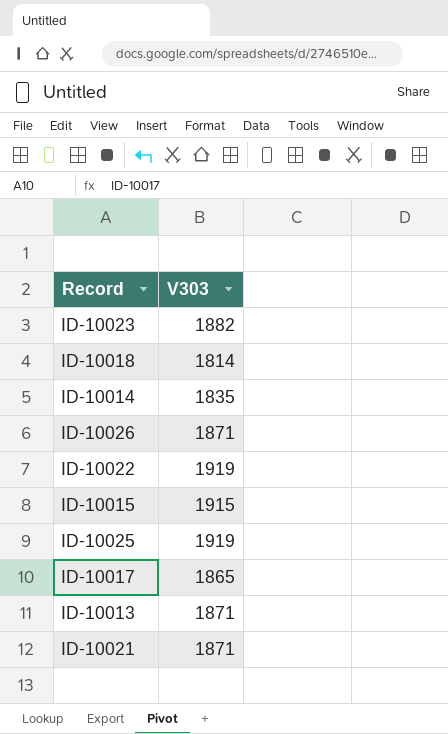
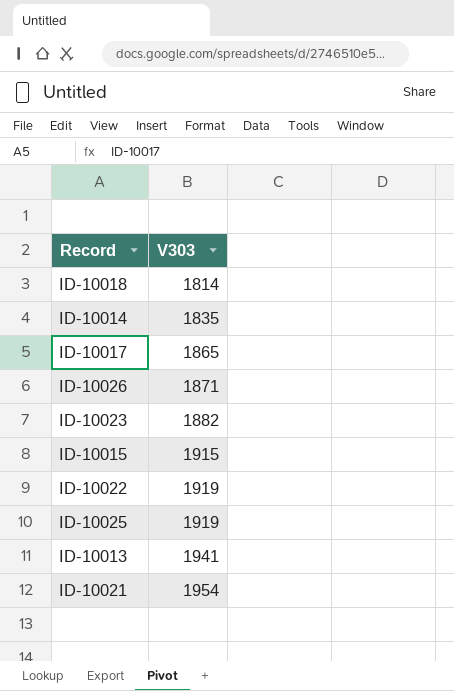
row order: none -> V303 ascending
ID-10013 | V303: 1871 -> 1941
ID-10021 | V303: 1871 -> 1954

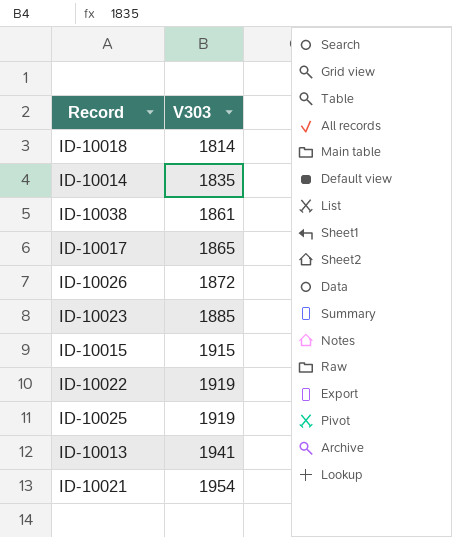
row ID-10038: none -> 1861
ID-10026 | V303: 1871 -> 1872
ID-10023 | V303: 1882 -> 1885

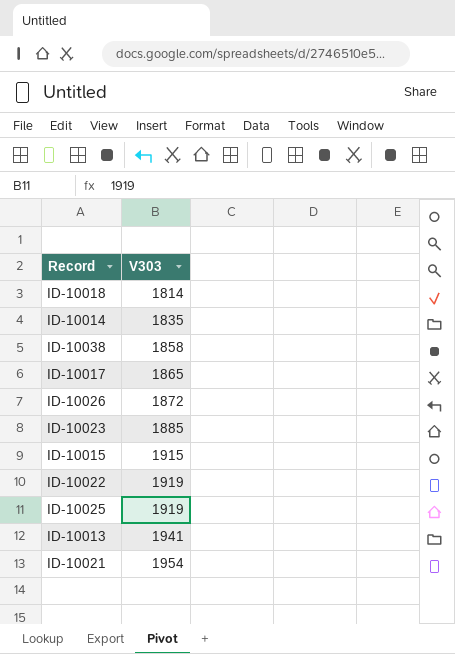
ID-10038 | V303: 1861 -> 1858

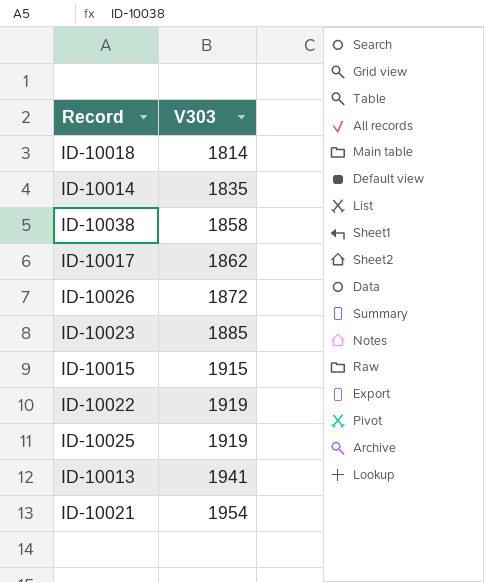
ID-10017 | V303: 1865 -> 1862

